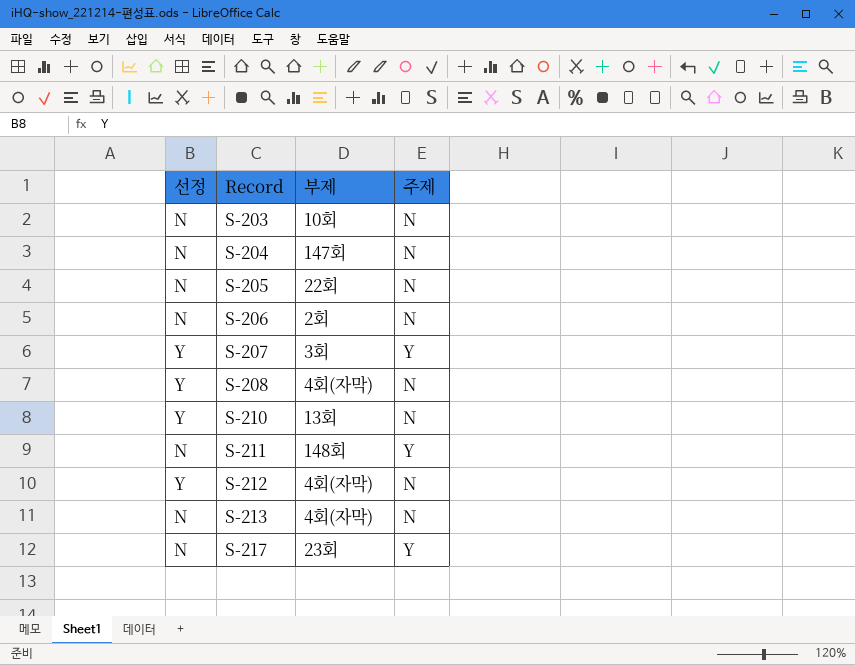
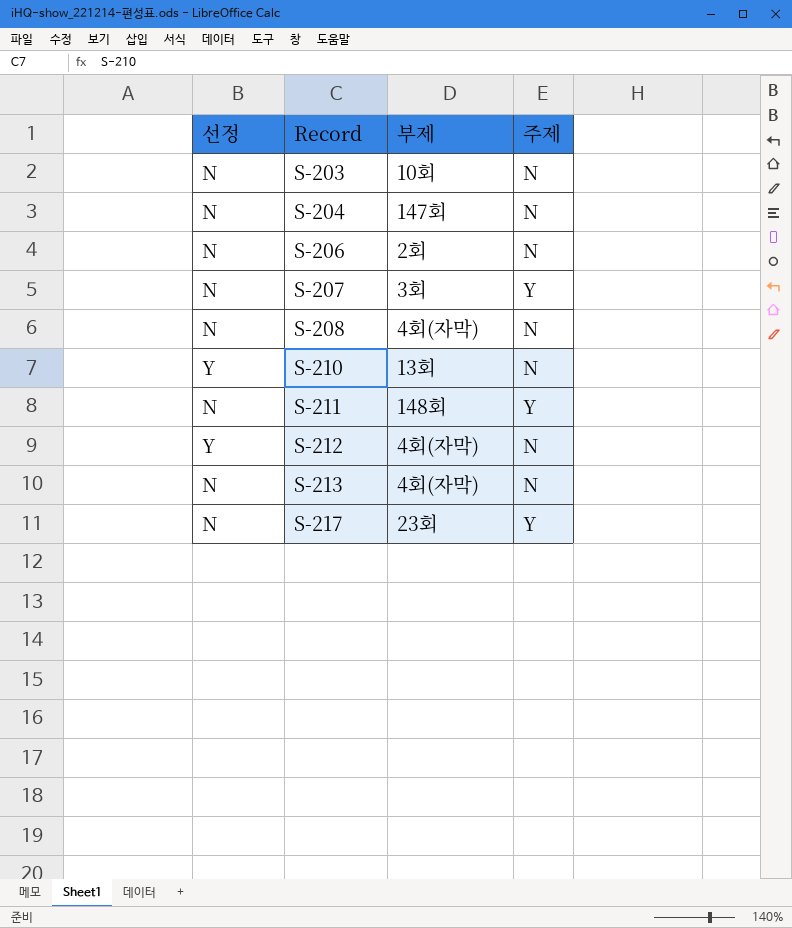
row S-205: N | 22회 | N -> none
S-207 | 선정: Y -> N
S-208 | 선정: Y -> N

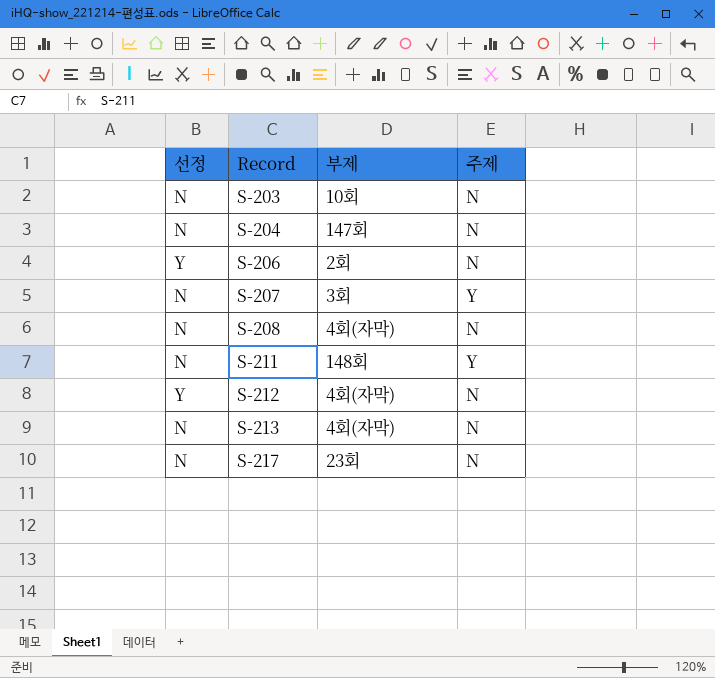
row S-210: Y | 13회 | N -> none
S-206 | 선정: N -> Y
S-217 | 주제: Y -> N

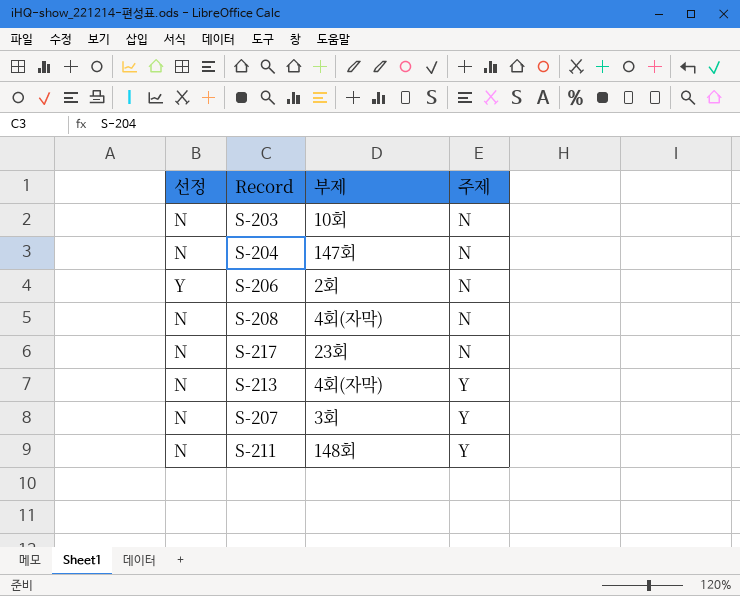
row order: Record ascending -> 주제 ascending
row S-212: Y | 4회(자막) | N -> none
S-213 | 주제: N -> Y

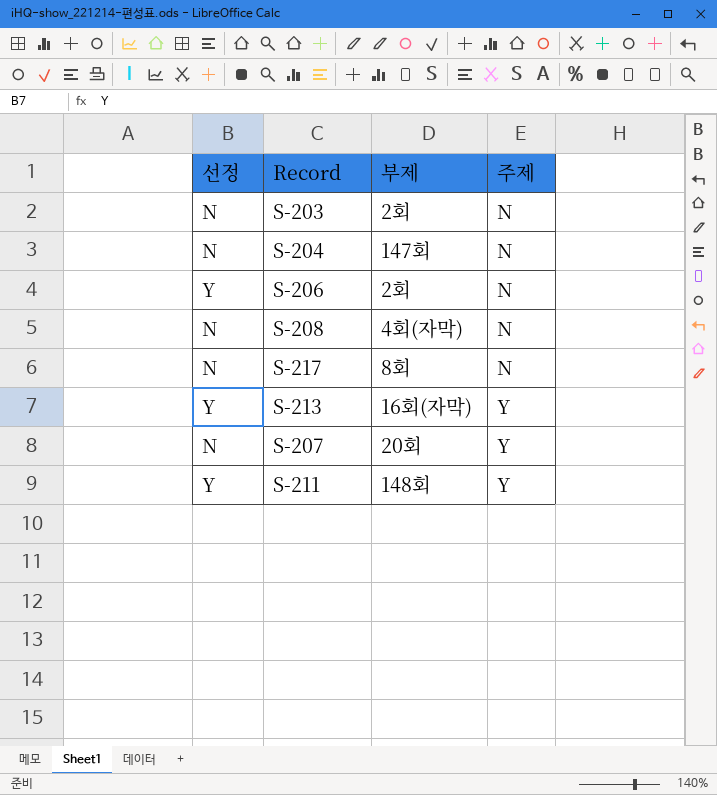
S-203 | 부제: 10회 -> 2회
S-217 | 부제: 23회 -> 8회
S-213 | 선정: N -> Y
S-213 | 부제: 4회(자막) -> 16회(자막)
S-207 | 부제: 3회 -> 20회
S-211 | 선정: N -> Y

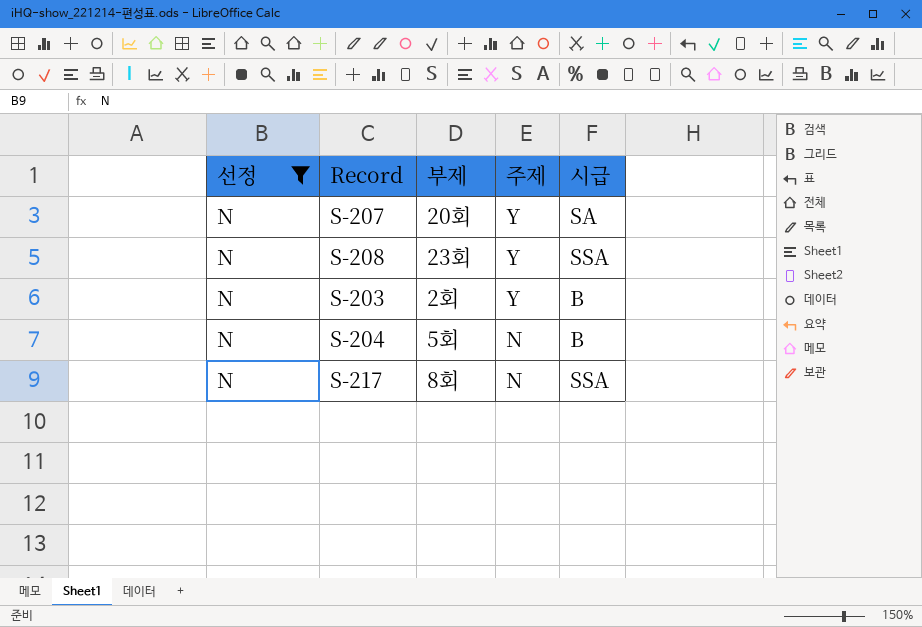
filter: none -> 선정 = N
row order: 주제 ascending -> 주제 descending
column 시급 | position: none -> 5
S-208 | 부제: 4회(자막) -> 23회
S-208 | 주제: N -> Y
S-203 | 주제: N -> Y
S-204 | 부제: 147회 -> 5회

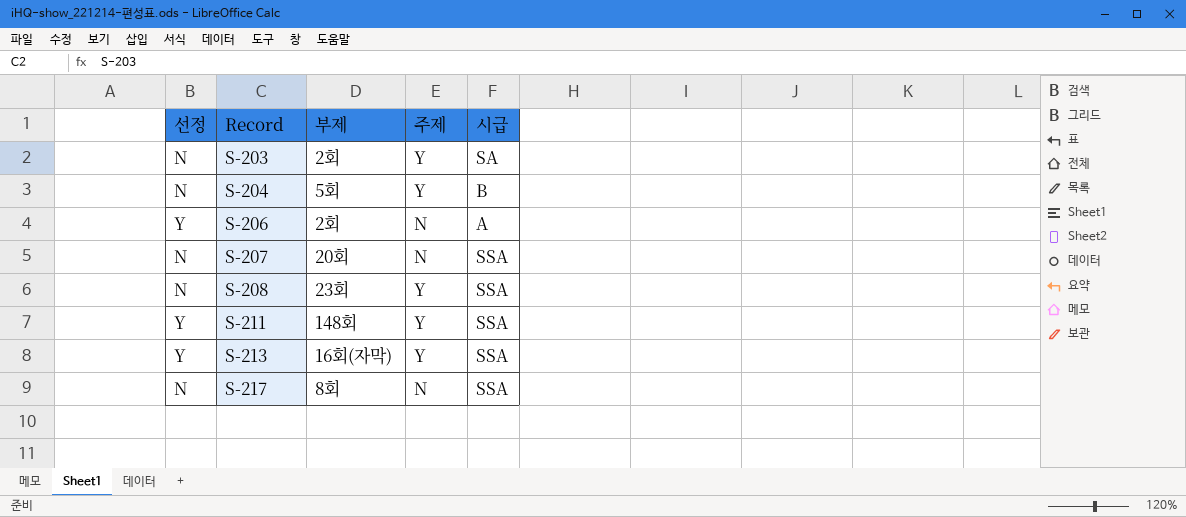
filter: 선정 = N -> none
row order: 주제 descending -> Record ascending
S-203 | 시급: B -> SA
S-204 | 주제: N -> Y
S-207 | 주제: Y -> N
S-207 | 시급: SA -> SSA

